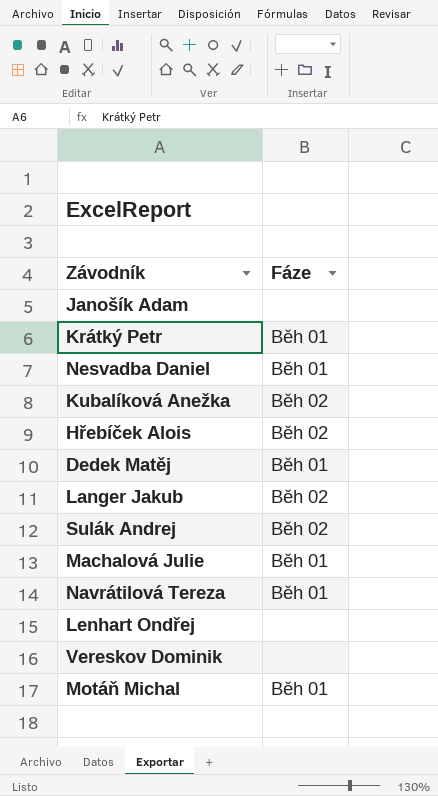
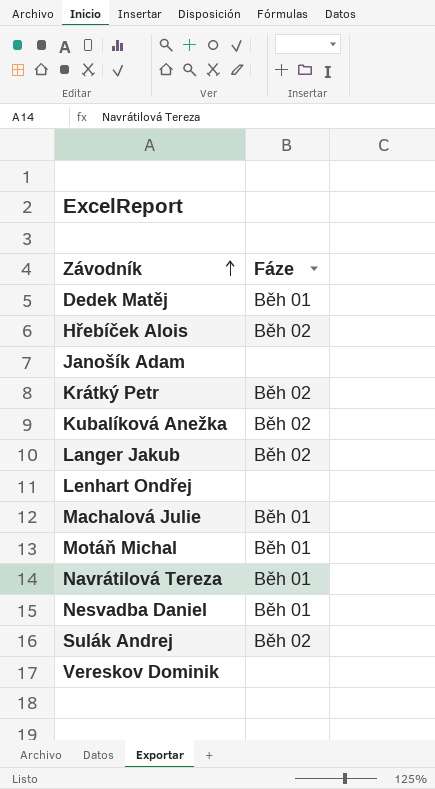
row order: none -> Závodník ascending
Krátký Petr | Fáze: Běh 01 -> Běh 02

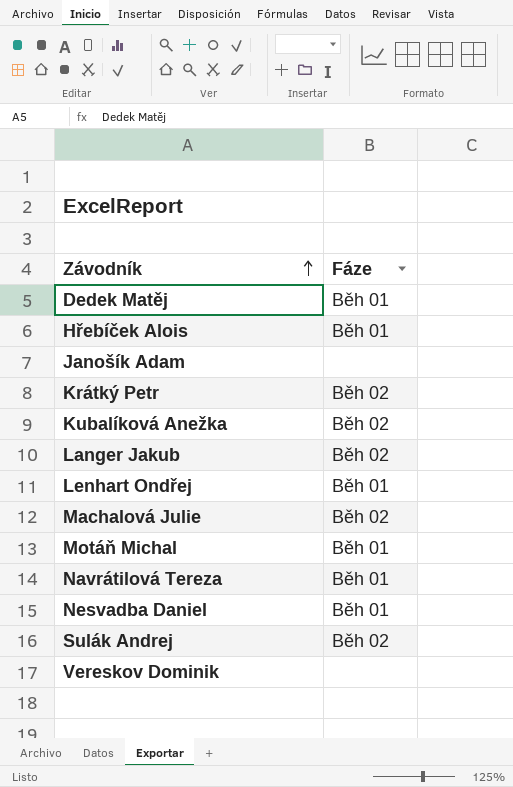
Hřebíček Alois | Fáze: Běh 02 -> Běh 01
Lenhart Ondřej | Fáze: none -> Běh 01
Machalová Julie | Fáze: Běh 01 -> Běh 02

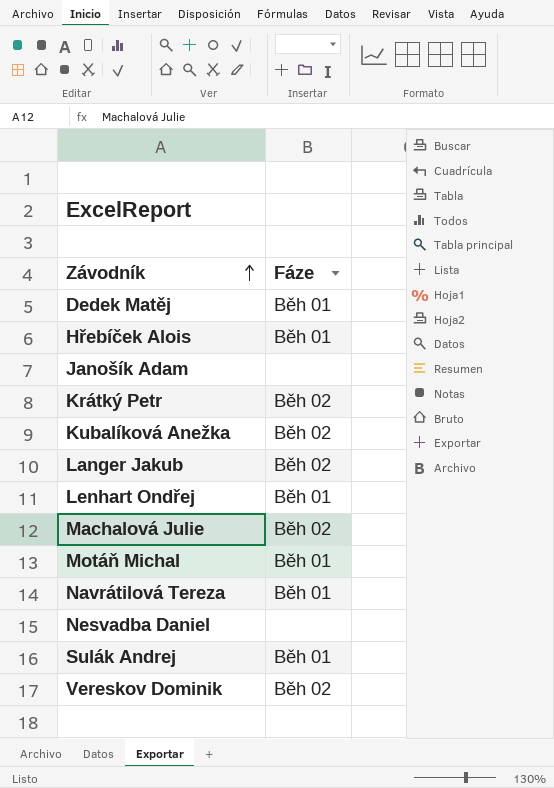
Nesvadba Daniel | Fáze: Běh 01 -> none
Sulák Andrej | Fáze: Běh 02 -> Běh 01
Vereskov Dominik | Fáze: none -> Běh 02

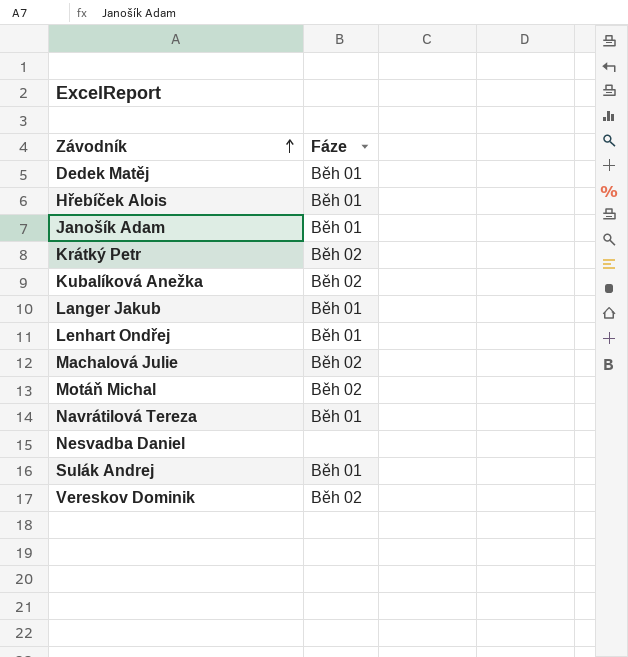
Janošík Adam | Fáze: none -> Běh 01
Langer Jakub | Fáze: Běh 02 -> Běh 01
Motáň Michal | Fáze: Běh 01 -> Běh 02

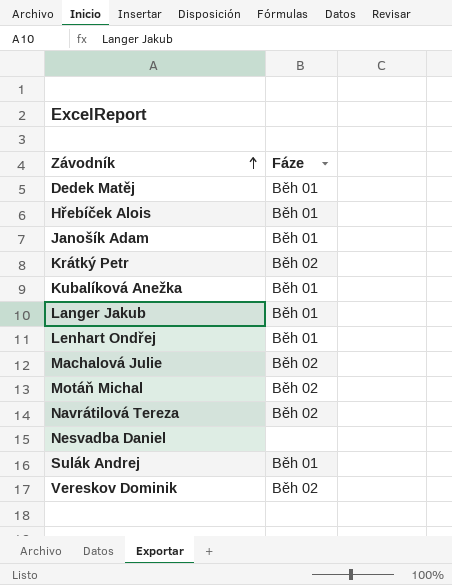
Kubalíková Anežka | Fáze: Běh 02 -> Běh 01
Navrátilová Tereza | Fáze: Běh 01 -> Běh 02

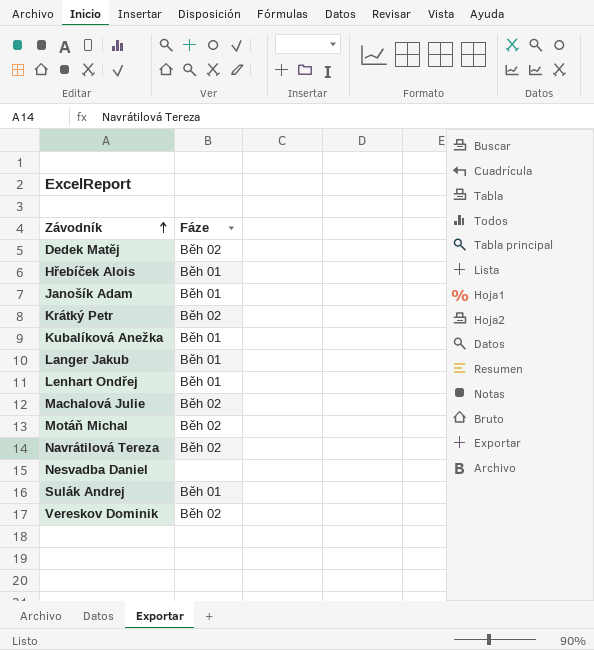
Dedek Matěj | Fáze: Běh 01 -> Běh 02

